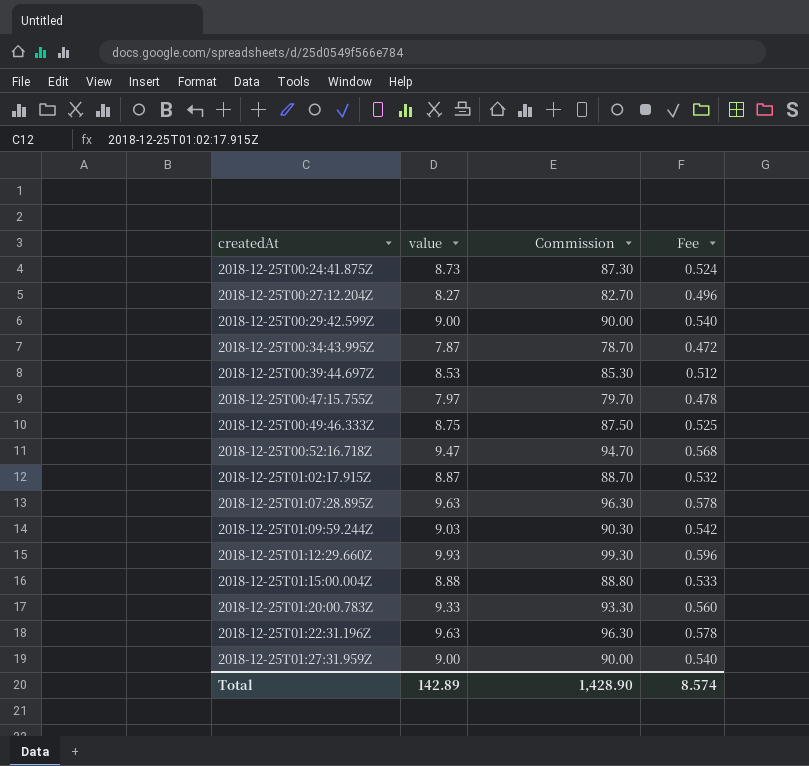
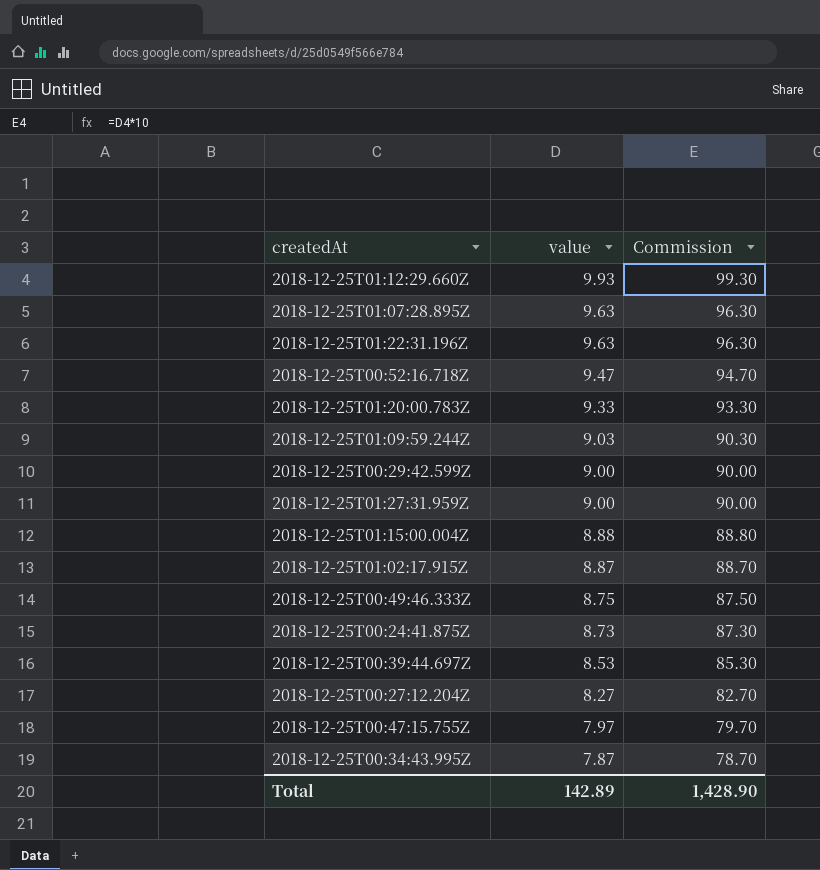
row order: createdAt ascending -> value descending
column Fee | formula: [value] * 0.06 -> none

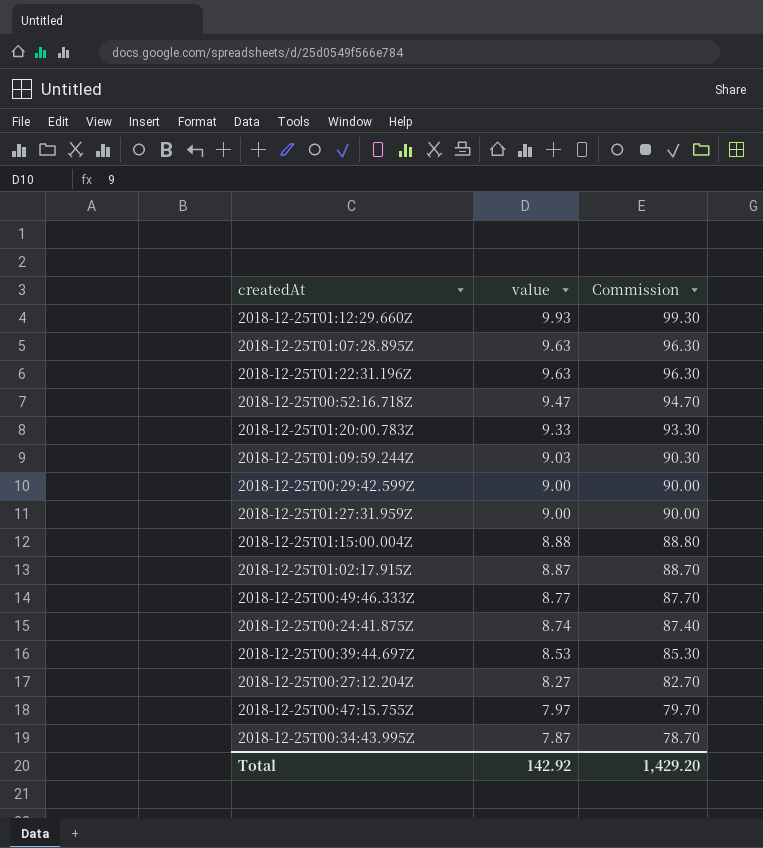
2018-12-25T00:49:46.333Z | value: 8.75 -> 8.77
2018-12-25T00:49:46.333Z | Commission: 87.50 -> 87.70
2018-12-25T00:24:41.875Z | value: 8.73 -> 8.74
2018-12-25T00:24:41.875Z | Commission: 87.30 -> 87.40
Total | value: 142.89 -> 142.92
Total | Commission: 1,428.90 -> 1,429.20

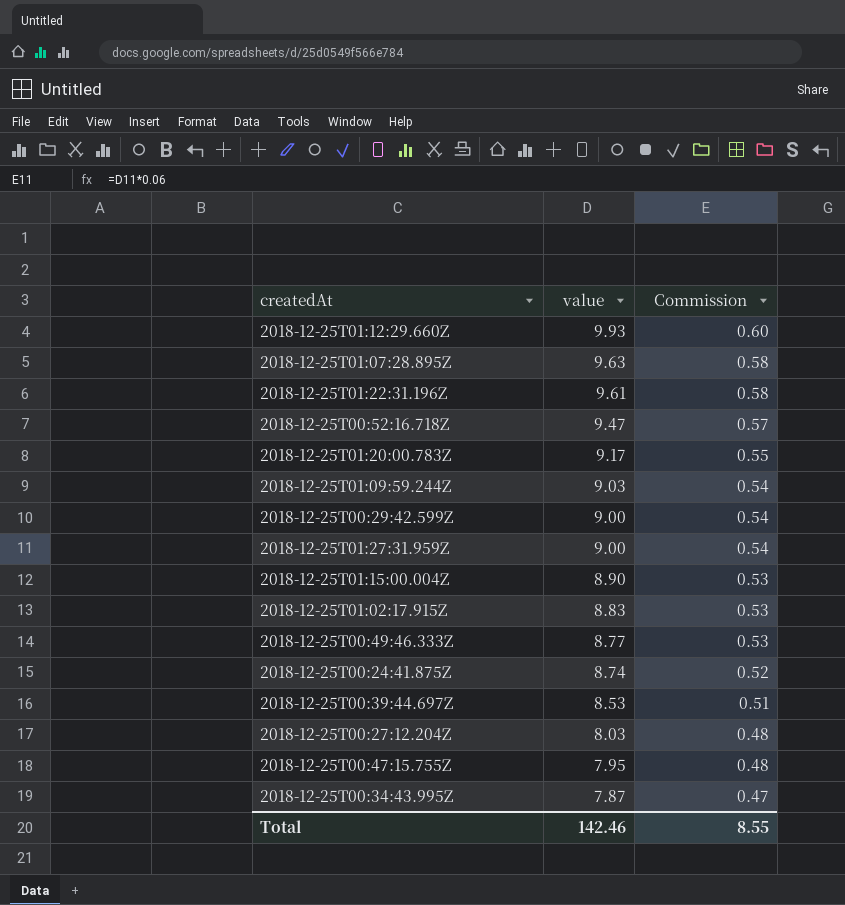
column Commission | formula: [value] * 10 -> [value] * 0.06
2018-12-25T01:22:31.196Z | value: 9.63 -> 9.61
2018-12-25T01:20:00.783Z | value: 9.33 -> 9.17
2018-12-25T01:15:00.004Z | value: 8.88 -> 8.90
2018-12-25T01:02:17.915Z | value: 8.87 -> 8.83
2018-12-25T00:27:12.204Z | value: 8.27 -> 8.03
2018-12-25T00:47:15.755Z | value: 7.97 -> 7.95
Total | value: 142.92 -> 142.46
Total | Commission: 1,429.20 -> 8.55

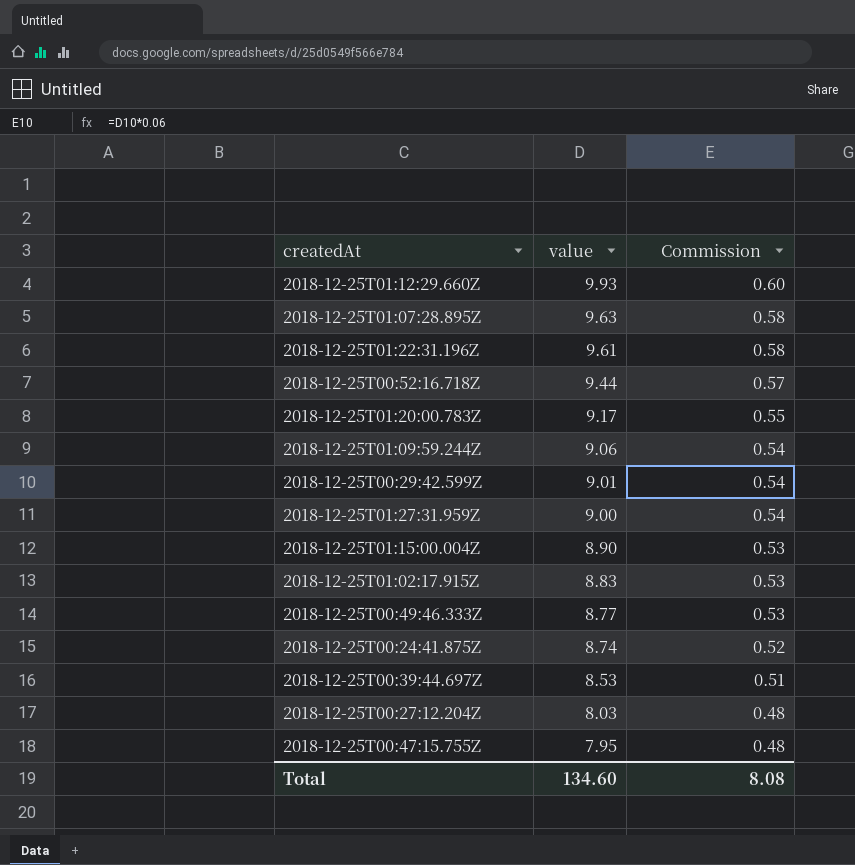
row 2018-12-25T00:34:43.995Z: 7.87 | 0.47 -> none
2018-12-25T00:52:16.718Z | value: 9.47 -> 9.44
2018-12-25T01:09:59.244Z | value: 9.03 -> 9.06
2018-12-25T00:29:42.599Z | value: 9.00 -> 9.01
Total | value: 142.46 -> 134.60
Total | Commission: 8.55 -> 8.08

